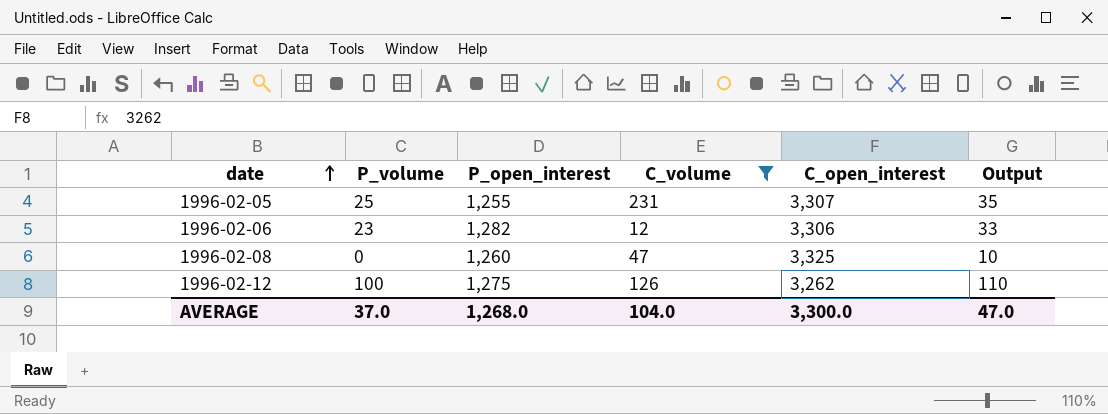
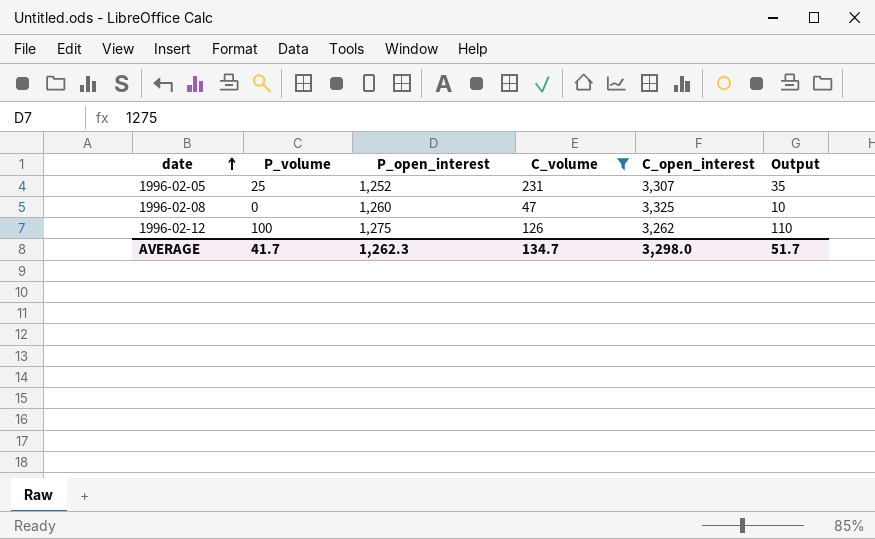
row 1996-02-06: 23 | 1,282 | 12 | 3,306 | 33 -> none
1996-02-05 | P_open_interest: 1,255 -> 1,252
AVERAGE | P_volume: 37.0 -> 41.7
AVERAGE | P_open_interest: 1,268.0 -> 1,262.3
AVERAGE | C_volume: 104.0 -> 134.7
AVERAGE | C_open_interest: 3,300.0 -> 3,298.0
AVERAGE | Output: 47.0 -> 51.7

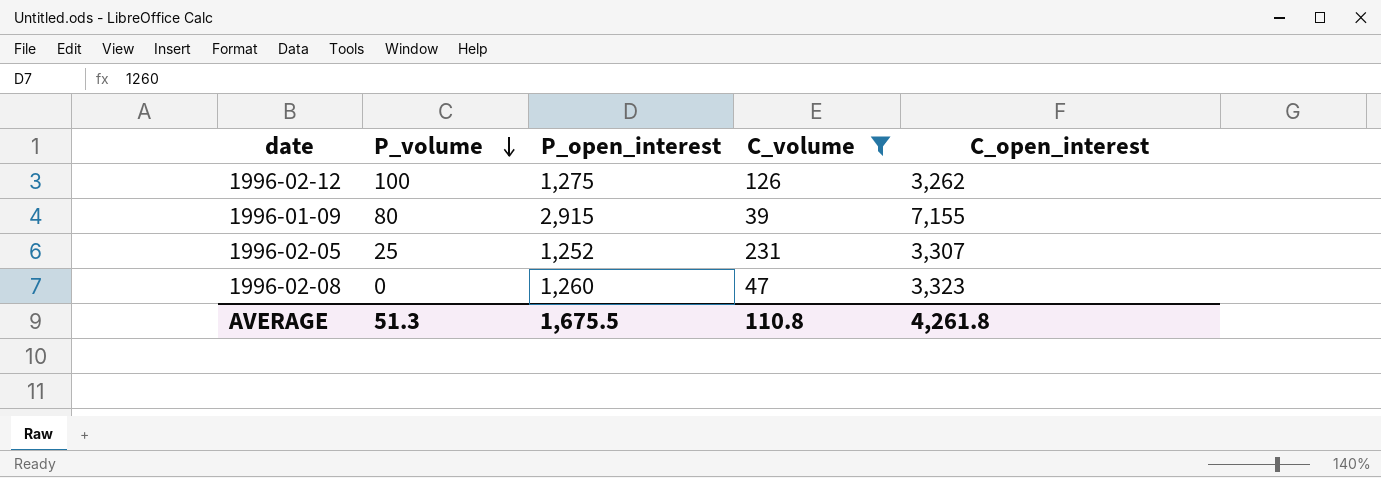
row order: date ascending -> P_volume descending
column Output | formula: [P_volume] + 10 -> none
row 1996-01-09: none -> 80 | 2,915 | 39 | 7,155
1996-02-08 | C_open_interest: 3,325 -> 3,323
AVERAGE | P_volume: 41.7 -> 51.3
AVERAGE | P_open_interest: 1,262.3 -> 1,675.5
AVERAGE | C_volume: 134.7 -> 110.8
AVERAGE | C_open_interest: 3,298.0 -> 4,261.8

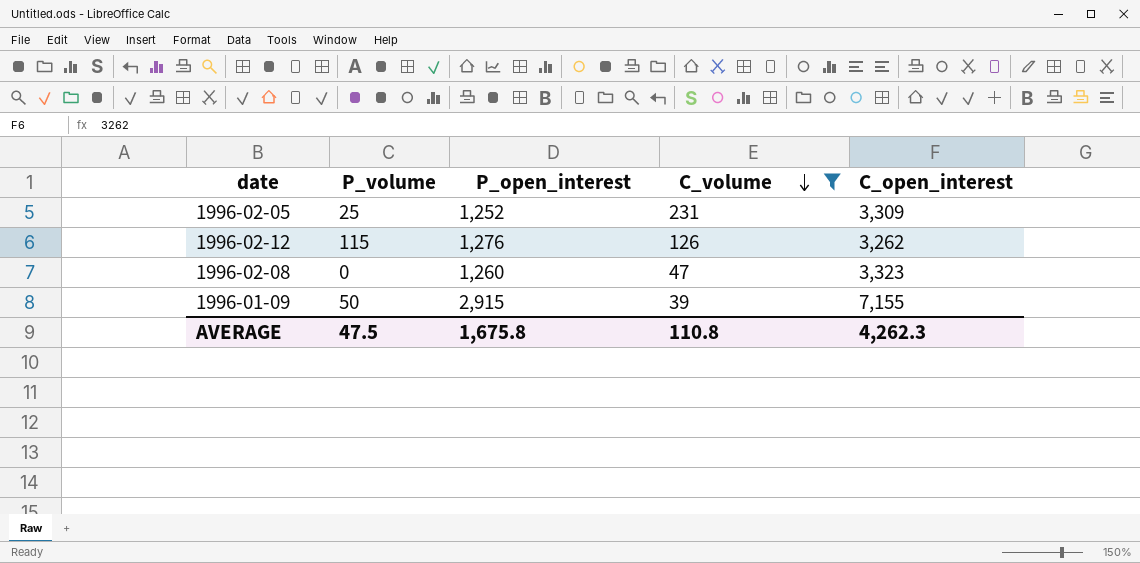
row order: P_volume descending -> C_volume descending
1996-02-05 | C_open_interest: 3,307 -> 3,309
1996-02-12 | P_volume: 100 -> 115
1996-02-12 | P_open_interest: 1,275 -> 1,276
1996-01-09 | P_volume: 80 -> 50
AVERAGE | P_volume: 51.3 -> 47.5
AVERAGE | P_open_interest: 1,675.5 -> 1,675.8
AVERAGE | C_open_interest: 4,261.8 -> 4,262.3

